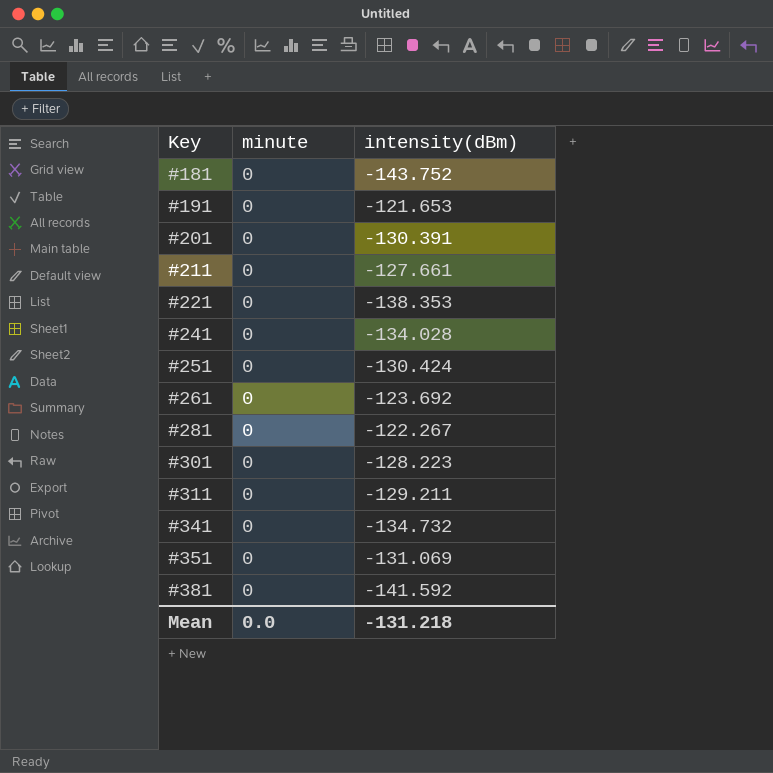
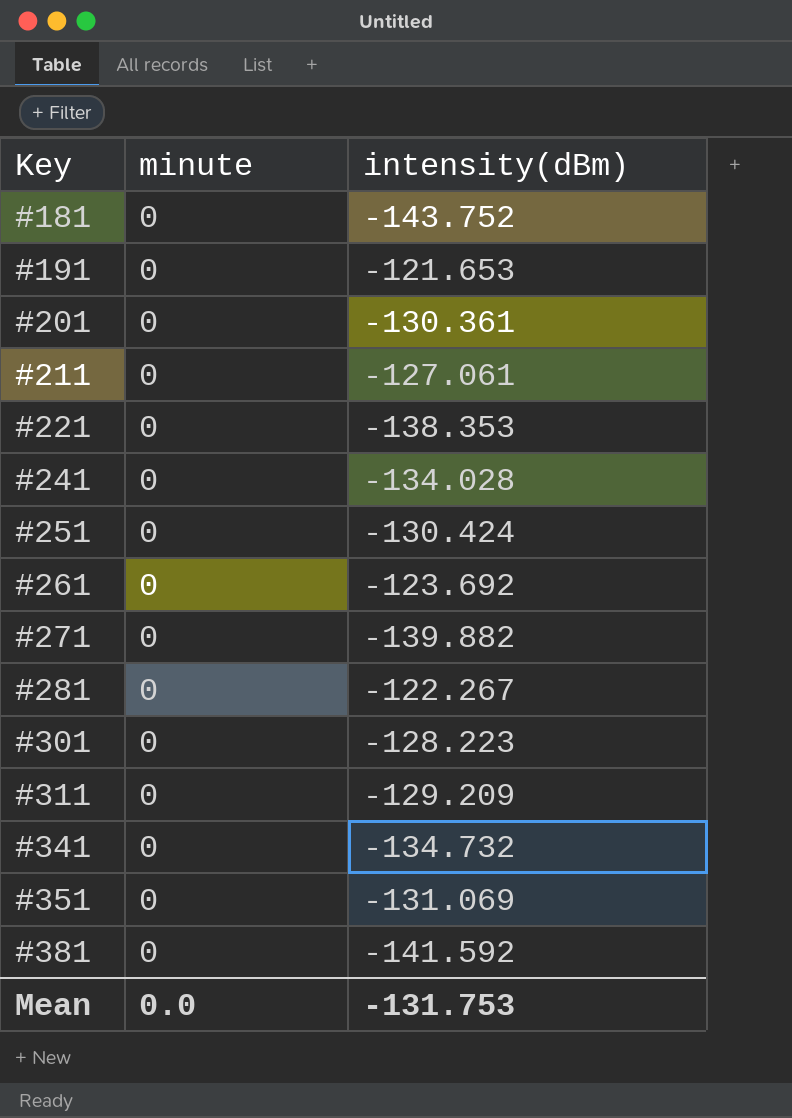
#201 | intensity(dBm): -130.391 -> -130.361
#211 | intensity(dBm): -127.661 -> -127.061
row #271: none -> 0 | -139.882
#311 | intensity(dBm): -129.211 -> -129.209
Mean | intensity(dBm): -131.218 -> -131.753

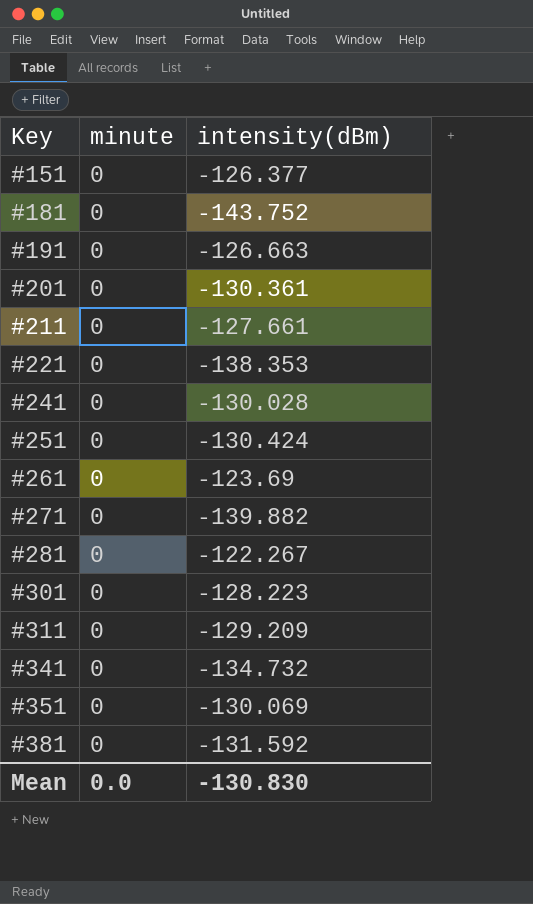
row #151: none -> 0 | -126.377
#191 | intensity(dBm): -121.653 -> -126.663
#211 | intensity(dBm): -127.061 -> -127.661
#241 | intensity(dBm): -134.028 -> -130.028
#261 | intensity(dBm): -123.692 -> -123.69
#351 | intensity(dBm): -131.069 -> -130.069
#381 | intensity(dBm): -141.592 -> -131.592
Mean | intensity(dBm): -131.753 -> -130.830

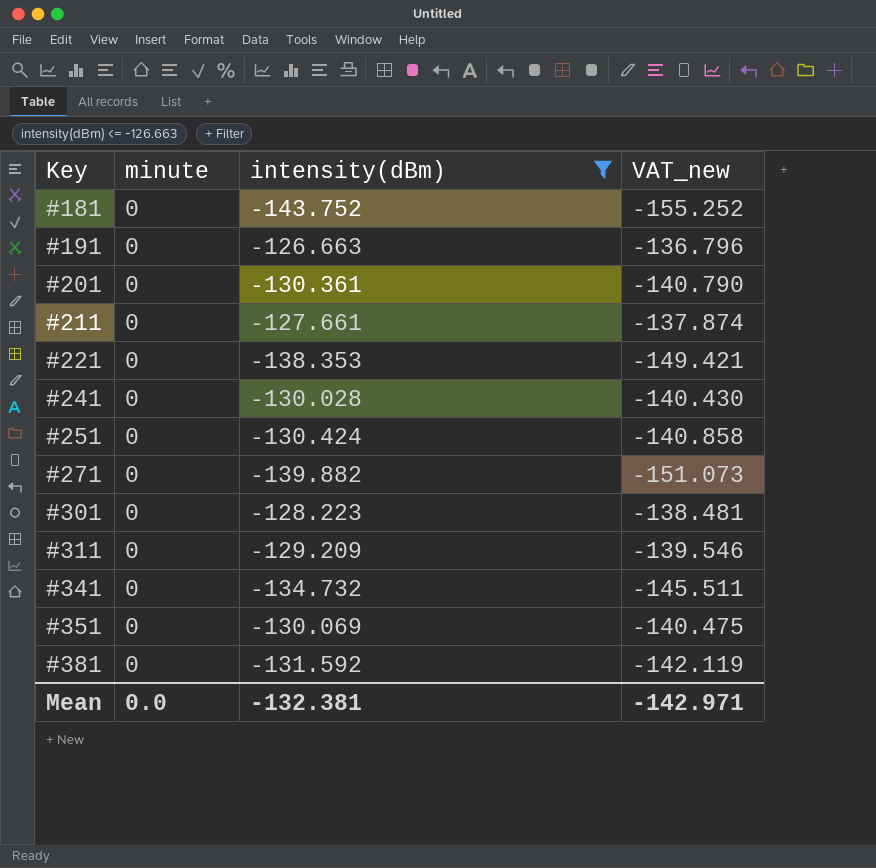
filter: none -> intensity(dBm) <= -126.663
column VAT_new | formula: none -> [intensity(dBm)] * 1.08
Mean | intensity(dBm): -130.830 -> -132.381

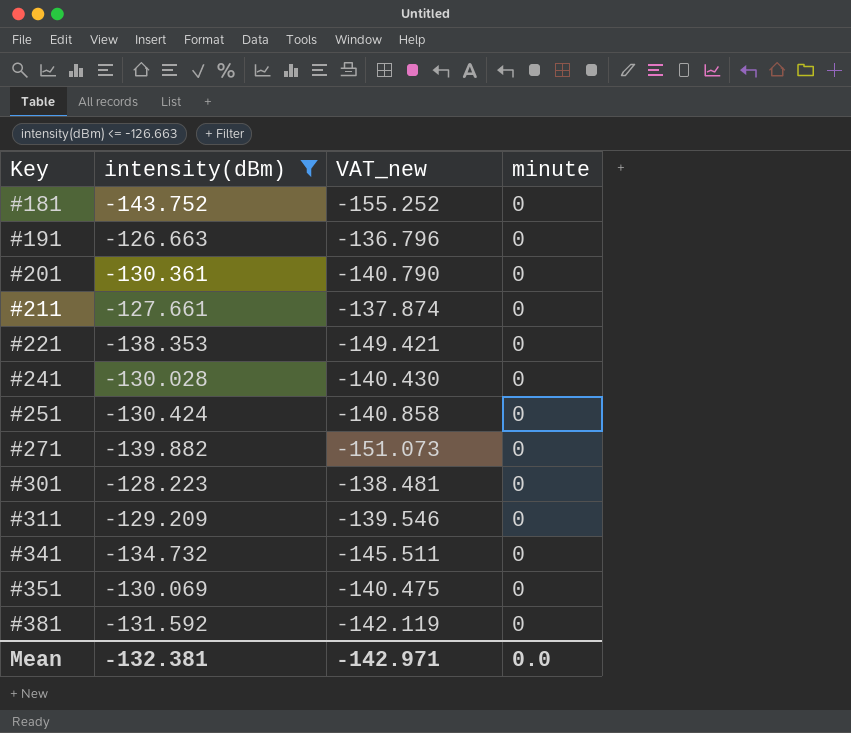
column minute | position: 2 -> 4

